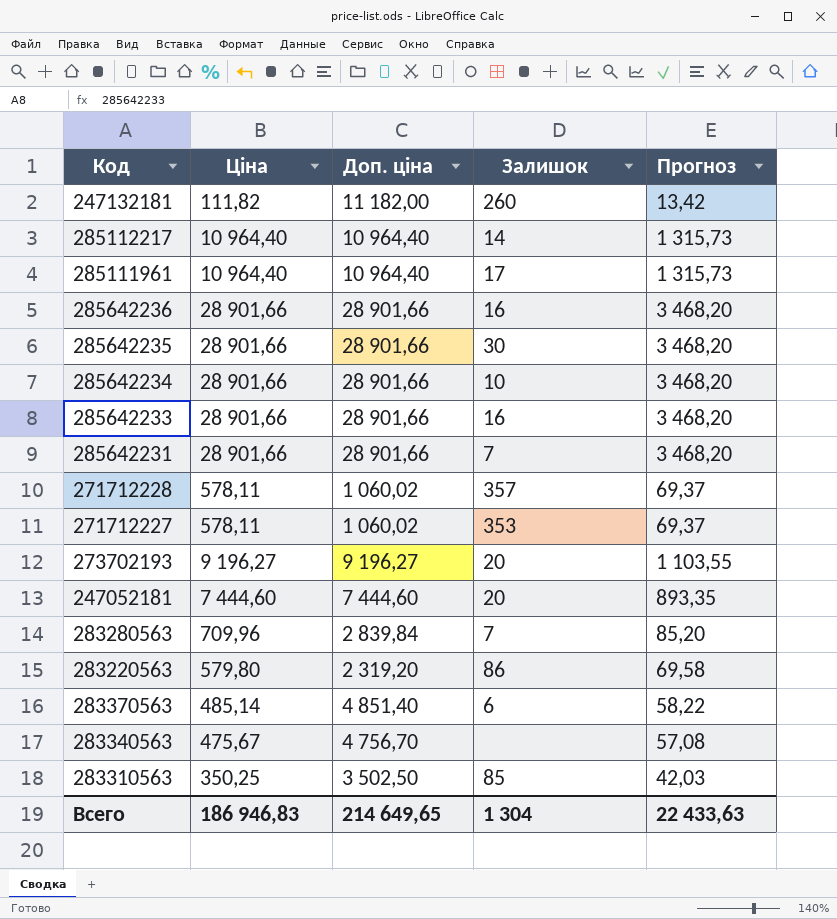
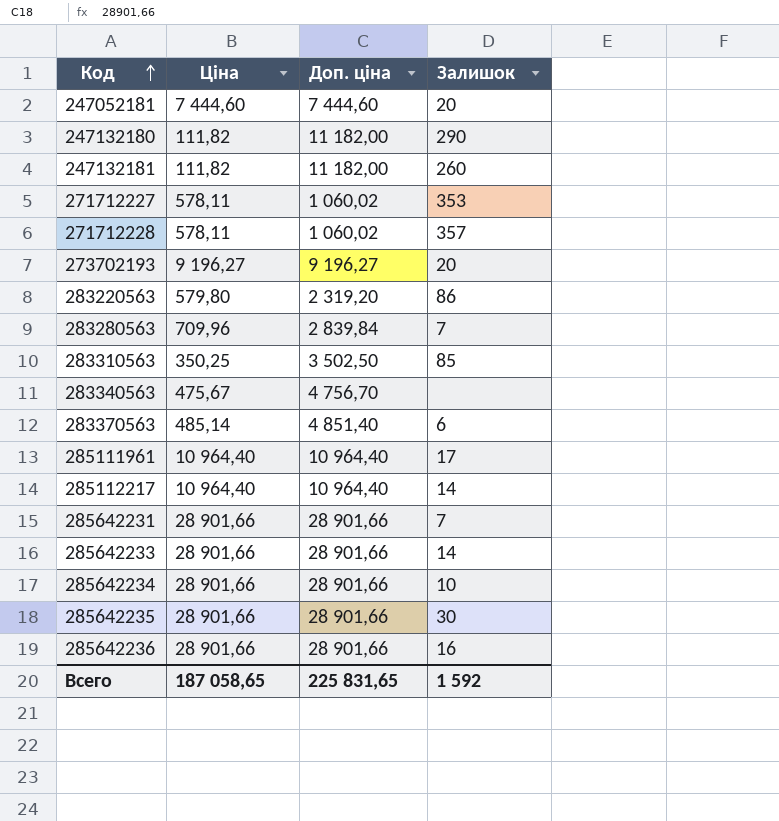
row order: none -> Код ascending
column Прогноз | formula: [Ціна] * 0,12 -> none
row 247132180: none -> 111,82 | 11 182,00 | 290
285642233 | Залишок: 16 -> 14
Всего | Ціна: 186 946,83 -> 187 058,65
Всего | Доп. ціна: 214 649,65 -> 225 831,65
Всего | Залишок: 1 304 -> 1 592

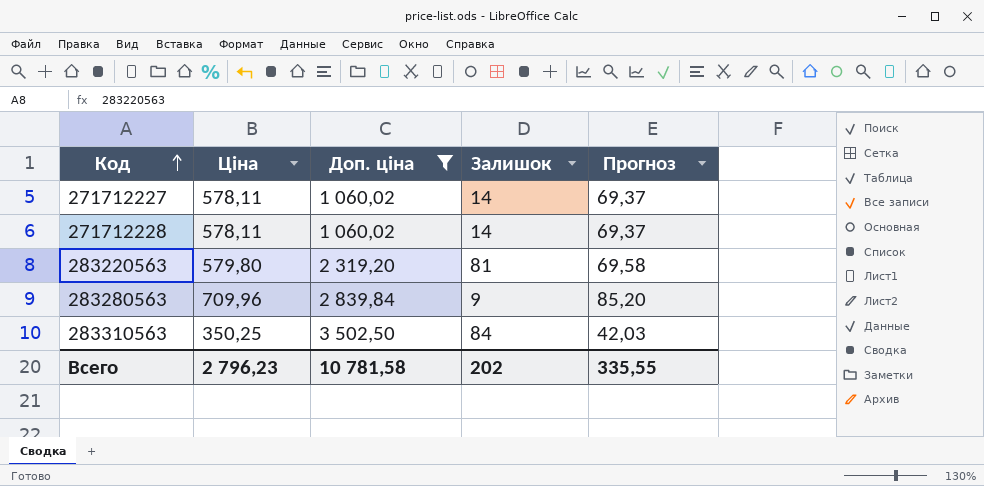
filter: none -> Доп. ціна <= 3 502,50
column Прогноз | formula: none -> [Ціна] * 0,12
271712227 | Залишок: 353 -> 14
271712228 | Залишок: 357 -> 14
283220563 | Залишок: 86 -> 81
283280563 | Залишок: 7 -> 9
283310563 | Залишок: 85 -> 84
Всего | Ціна: 187 058,65 -> 2 796,23
Всего | Доп. ціна: 225 831,65 -> 10 781,58
Всего | Залишок: 1 592 -> 202

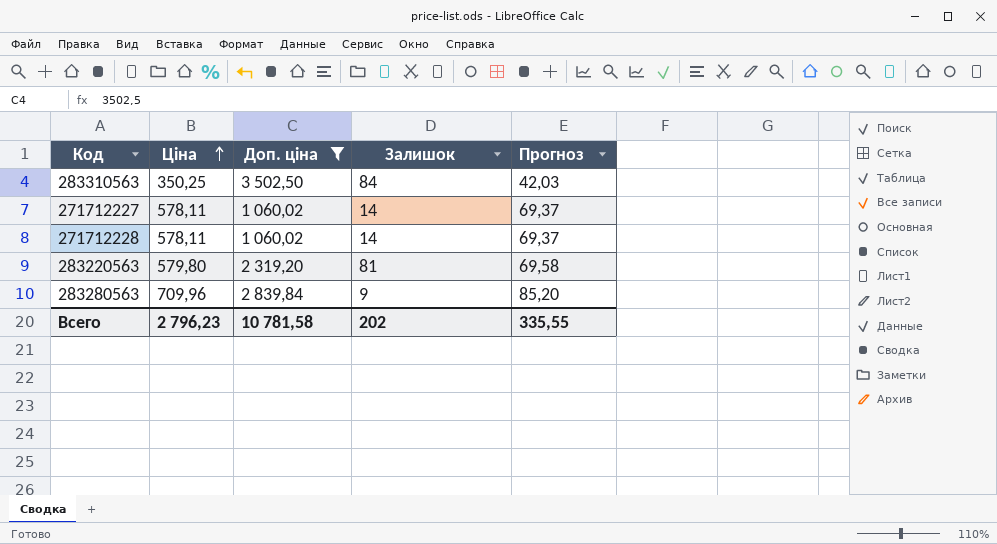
row order: Код ascending -> Ціна ascending

